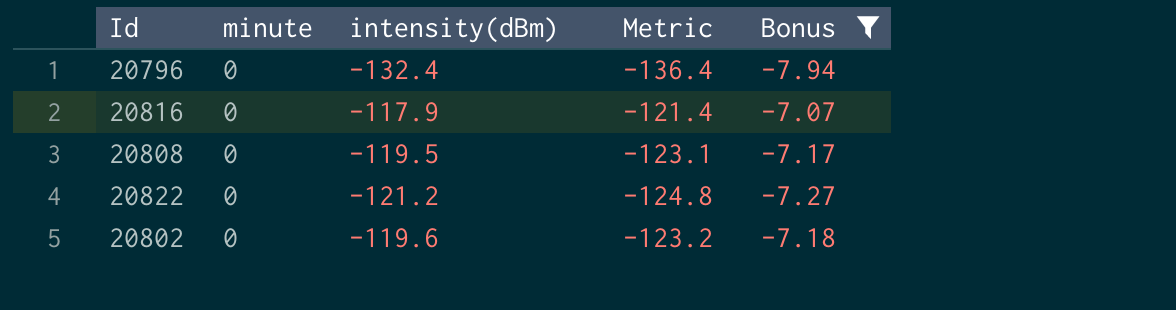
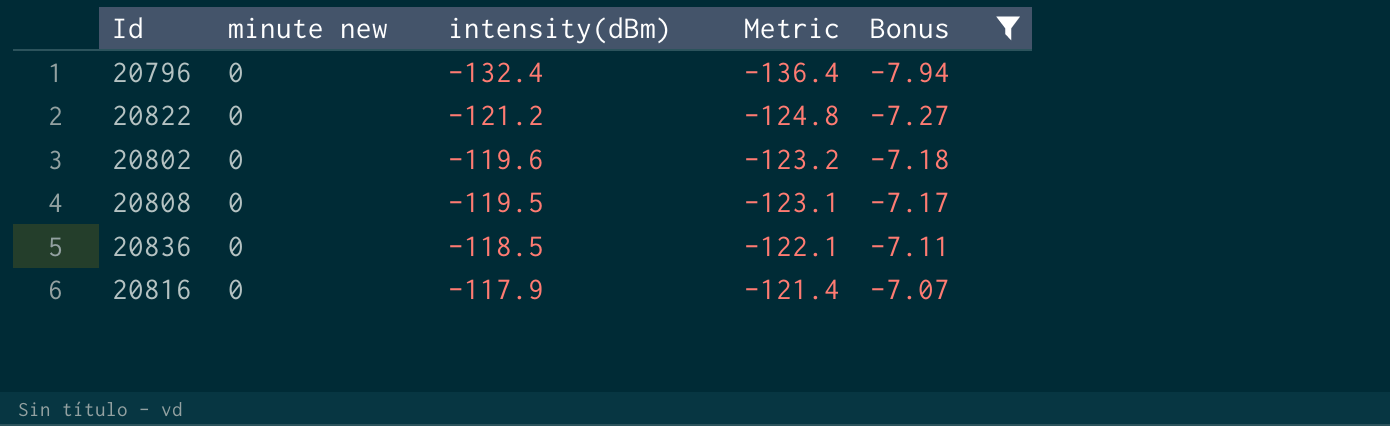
row order: none -> intensity(dBm) ascending
column name: minute -> minute new
row 20836: none -> 0 | -118.5 | -122.1 | -7.11

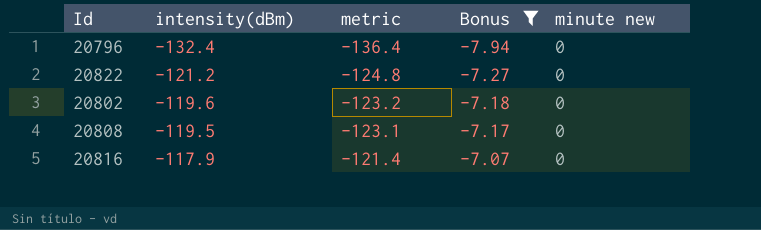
column name: Metric -> metric
column minute new | position: 2 -> 5
row 20836: 0 | -118.5 | -122.1 | -7.11 -> none

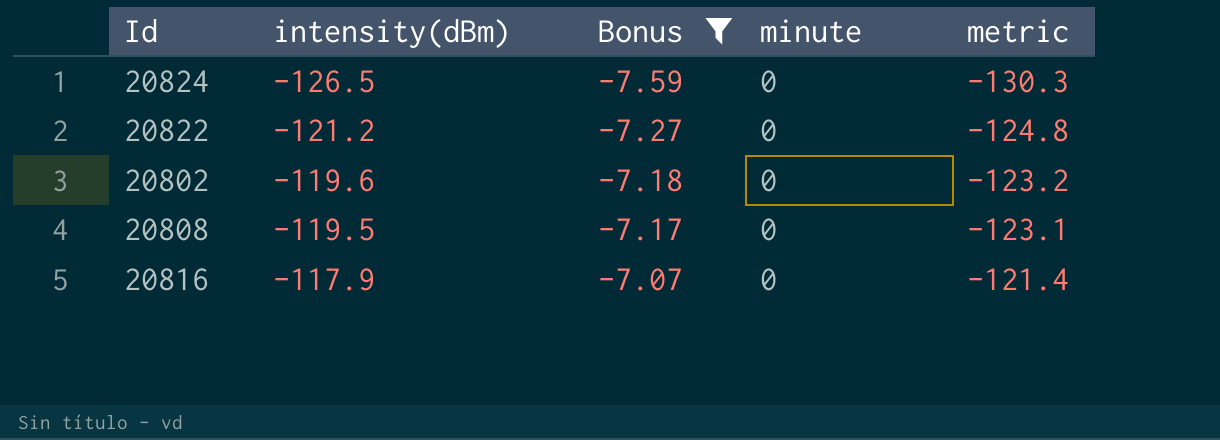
column name: minute new -> minute
column metric | position: 3 -> 5
row 20796: -132.4 | -136.4 | -7.94 | 0 -> none
row 20824: none -> -126.5 | -7.59 | 0 | -130.3

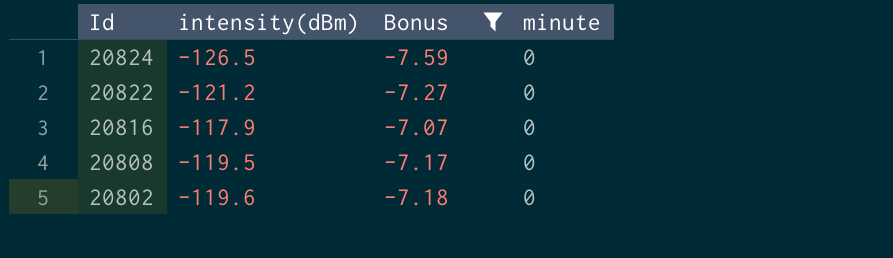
row order: intensity(dBm) ascending -> Id descending
column metric | formula: [intensity(dBm)] * 1.03 -> none

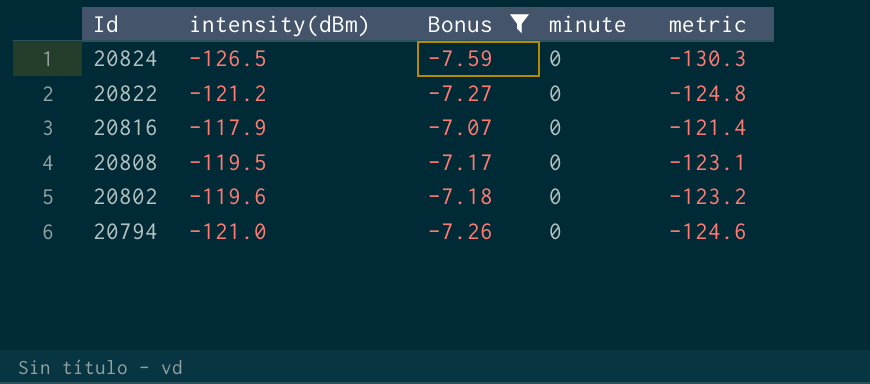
column metric | formula: none -> [intensity(dBm)] * 1.03
row 20794: none -> -121.0 | -7.26 | 0 | -124.6

